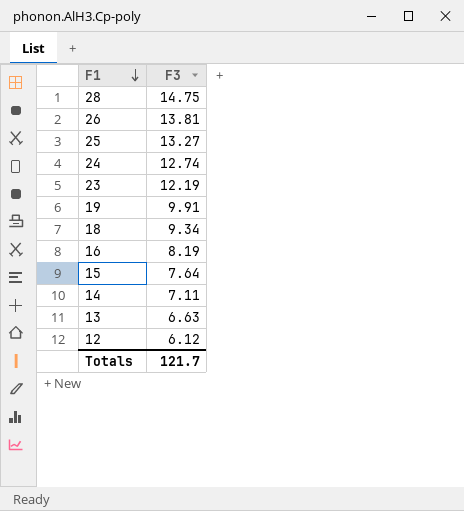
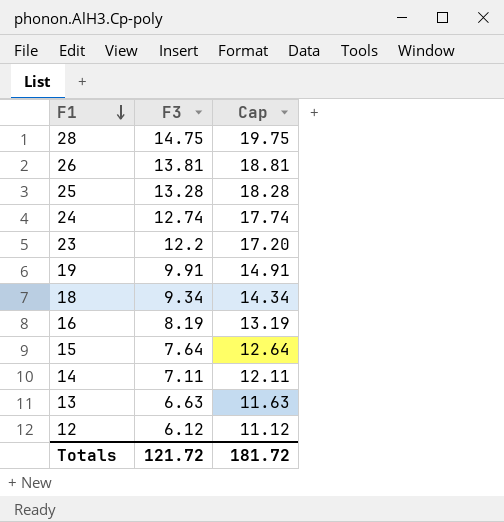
column Cap | formula: none -> [F3] + 5
25 | F3: 13.27 -> 13.28
23 | F3: 12.19 -> 12.2
Totals | F3: 121.7 -> 121.72

